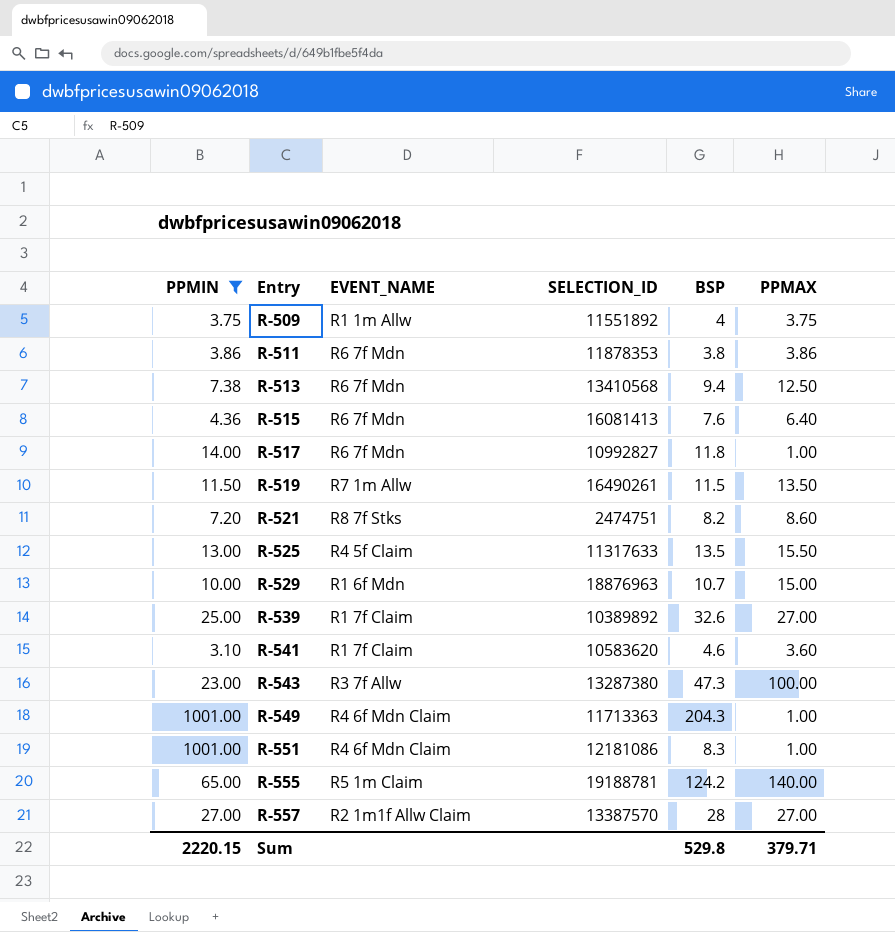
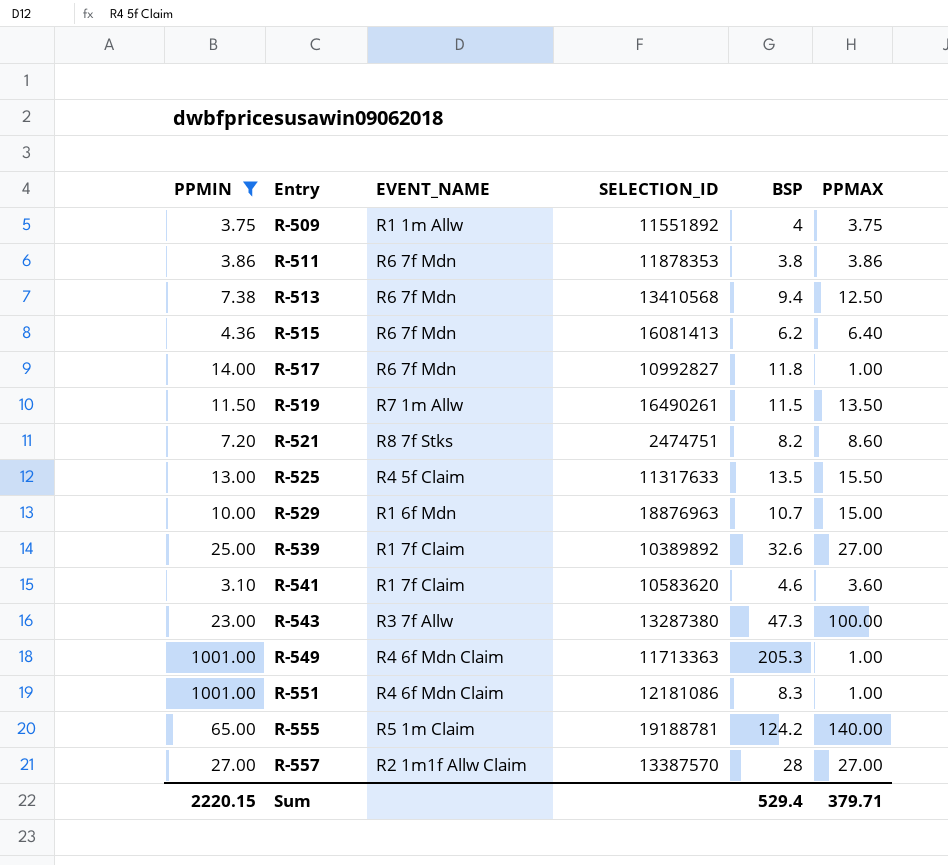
R-515 | BSP: 7.6 -> 6.2
R-549 | BSP: 204.3 -> 205.3
Sum | BSP: 529.8 -> 529.4

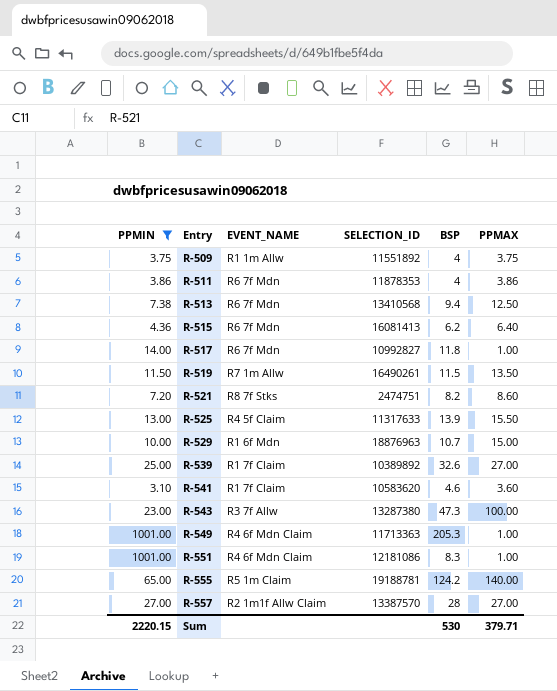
R-511 | BSP: 3.8 -> 4
R-525 | BSP: 13.5 -> 13.9
Sum | BSP: 529.4 -> 530

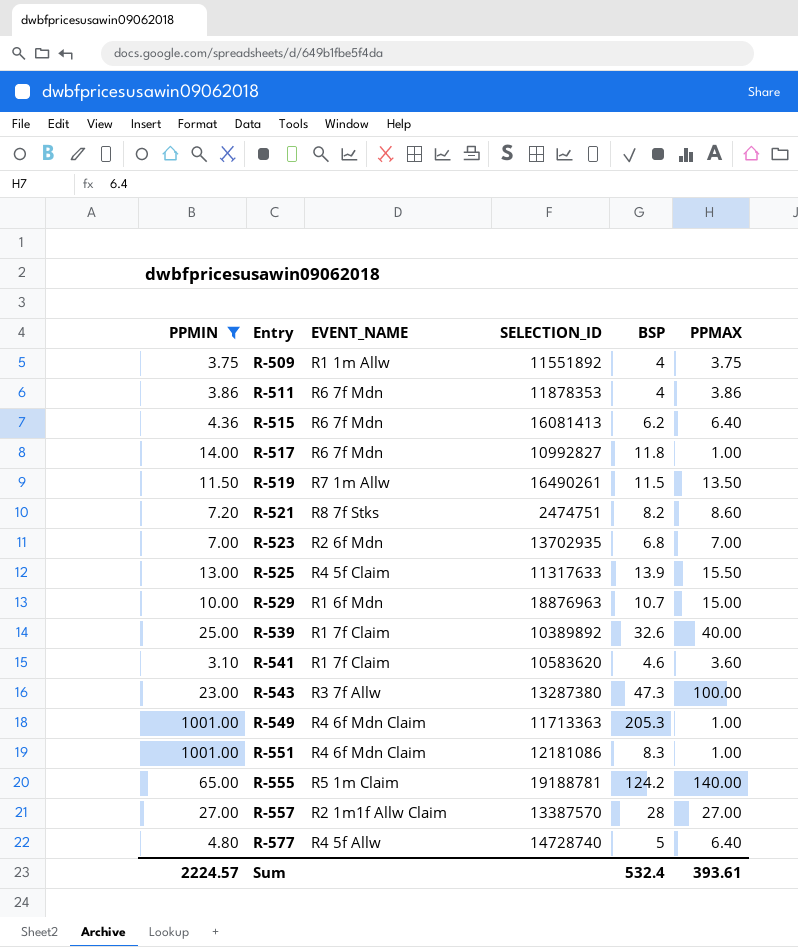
row R-513: 7.38 | R6 7f Mdn | 13410568 | 9.4 | 12.50 -> none
row R-523: none -> 7.00 | R2 6f Mdn | 13702935 | 6.8 | 7.00
R-539 | PPMAX: 27.00 -> 40.00
row R-577: none -> 4.80 | R4 5f Allw | 14728740 | 5 | 6.40
Sum | PPMIN: 2220.15 -> 2224.57
Sum | BSP: 530 -> 532.4
Sum | PPMAX: 379.71 -> 393.61

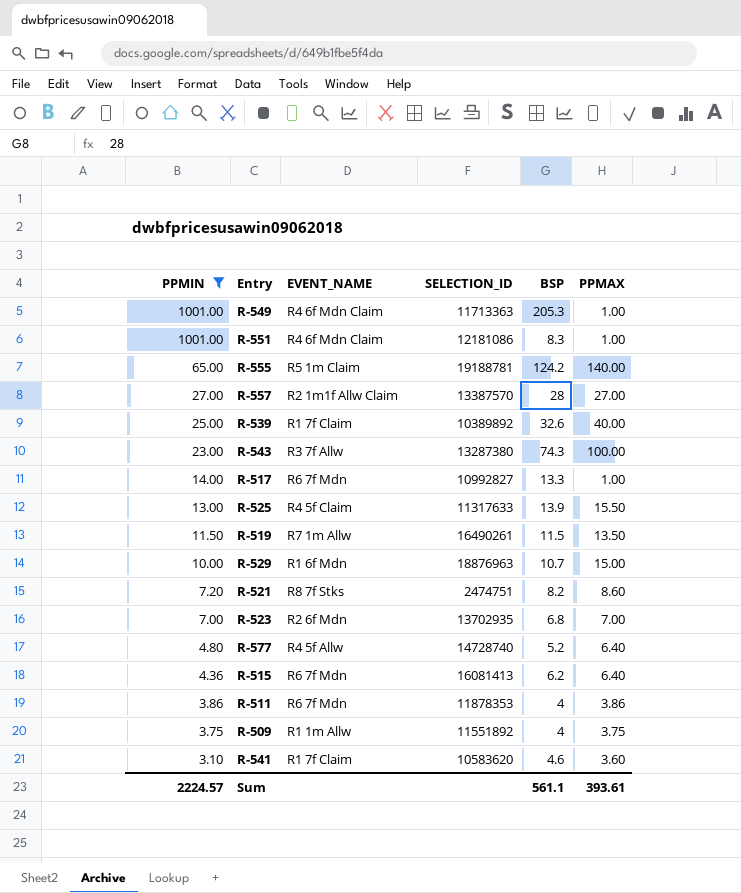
row order: Entry ascending -> PPMIN descending
R-543 | BSP: 47.3 -> 74.3
R-517 | BSP: 11.8 -> 13.3
R-577 | BSP: 5 -> 5.2
Sum | BSP: 532.4 -> 561.1

